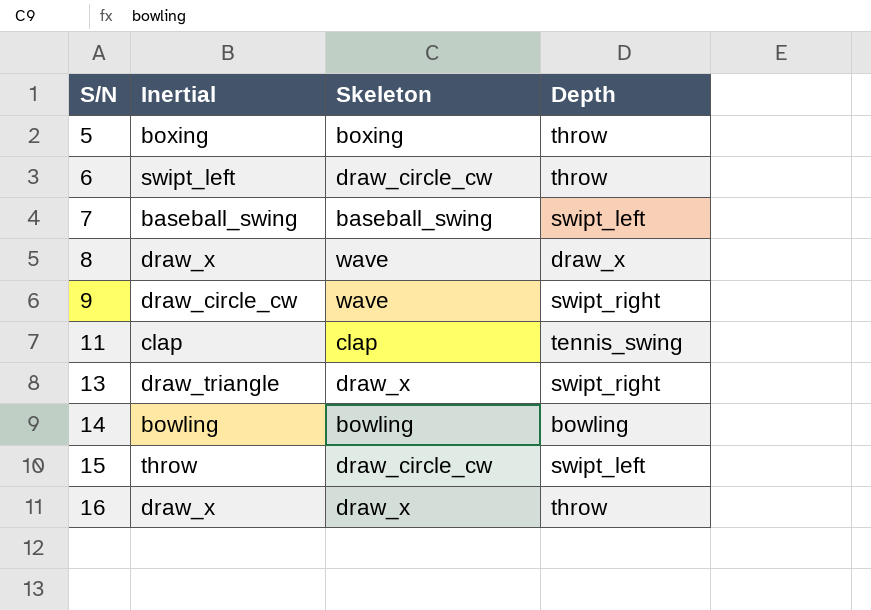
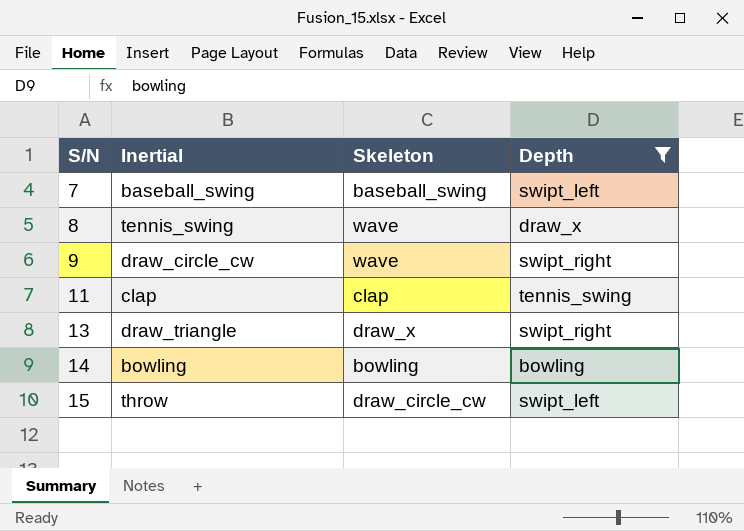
filter: none -> Depth != throw
8 | Inertial: draw_x -> tennis_swing

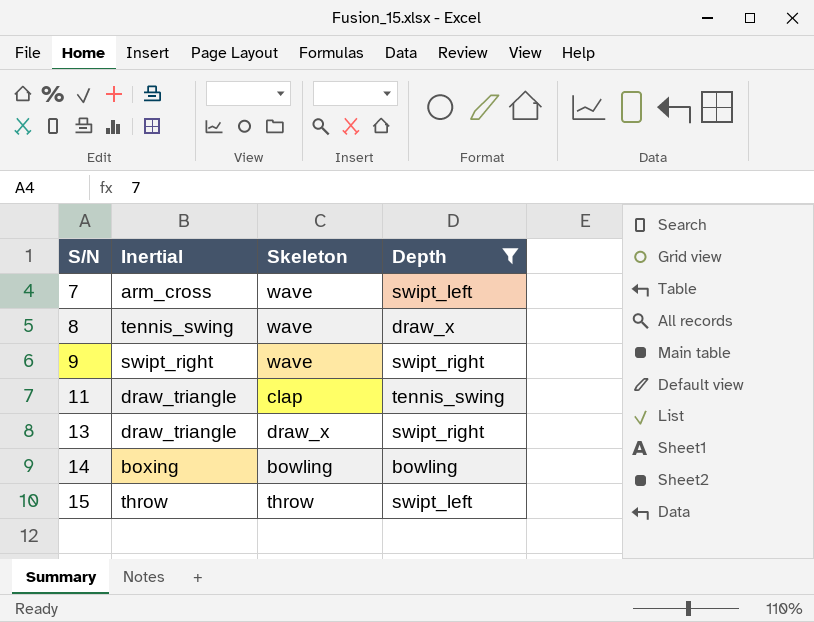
7 | Inertial: baseball_swing -> arm_cross
7 | Skeleton: baseball_swing -> wave
9 | Inertial: draw_circle_cw -> swipt_right
11 | Inertial: clap -> draw_triangle
14 | Inertial: bowling -> boxing
15 | Skeleton: draw_circle_cw -> throw

